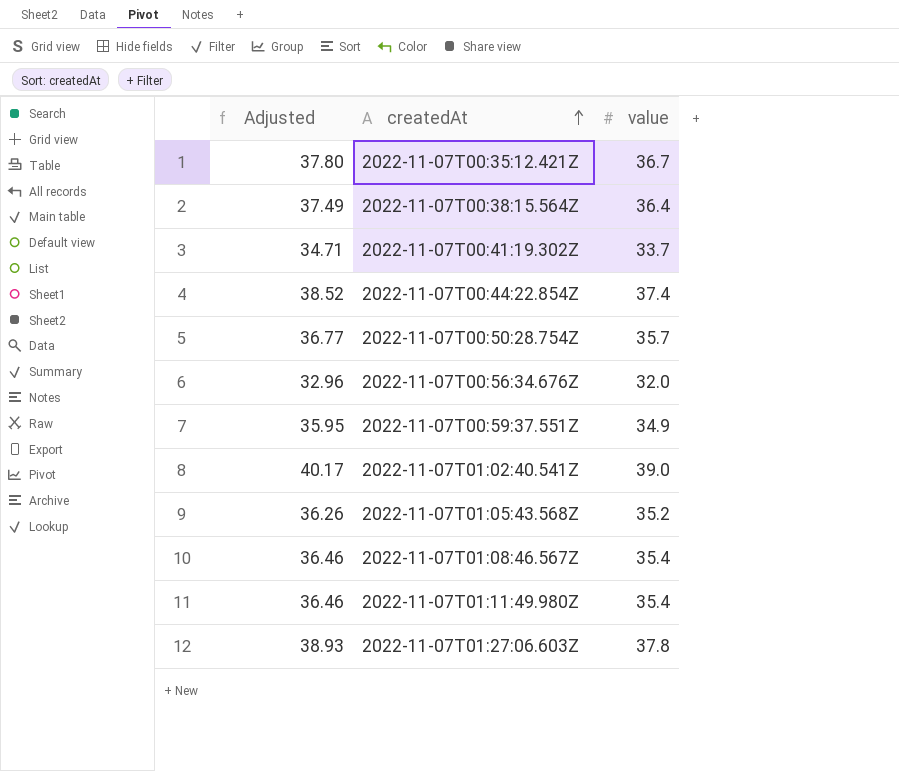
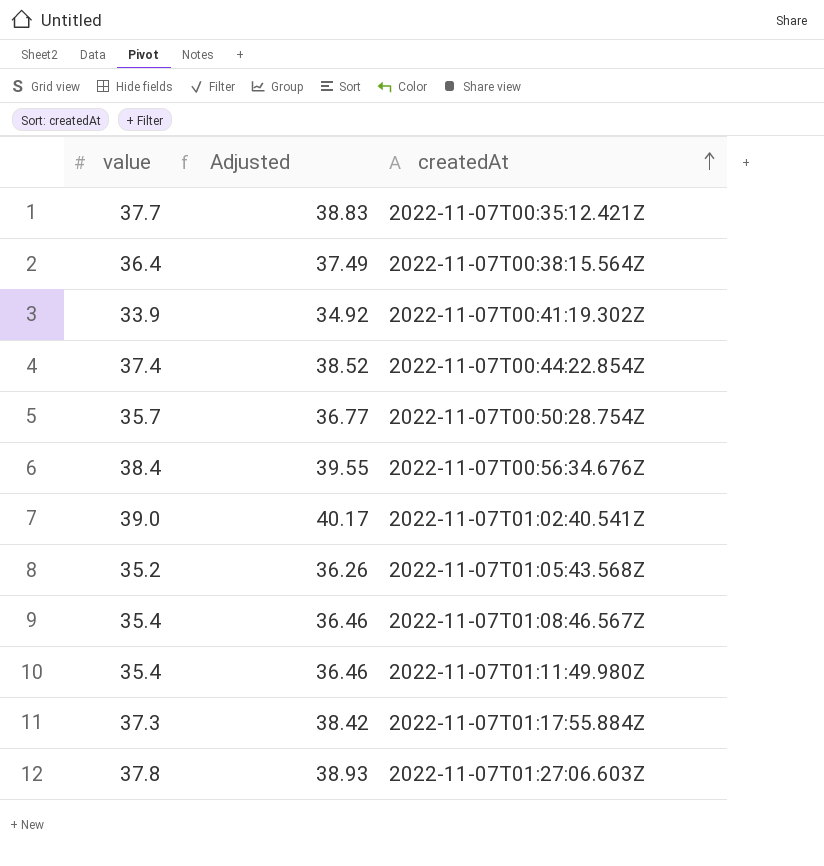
column value | position: 3 -> 1
row 2022-11-07T00:59:37.551Z: 35.95 | 34.9 -> none
2022-11-07T00:35:12.421Z | value: 36.7 -> 37.7
2022-11-07T00:35:12.421Z | Adjusted: 37.80 -> 38.83
2022-11-07T00:41:19.302Z | value: 33.7 -> 33.9
2022-11-07T00:41:19.302Z | Adjusted: 34.71 -> 34.92
2022-11-07T00:56:34.676Z | value: 32.0 -> 38.4
2022-11-07T00:56:34.676Z | Adjusted: 32.96 -> 39.55
row 2022-11-07T01:17:55.884Z: none -> 37.3 | 38.42

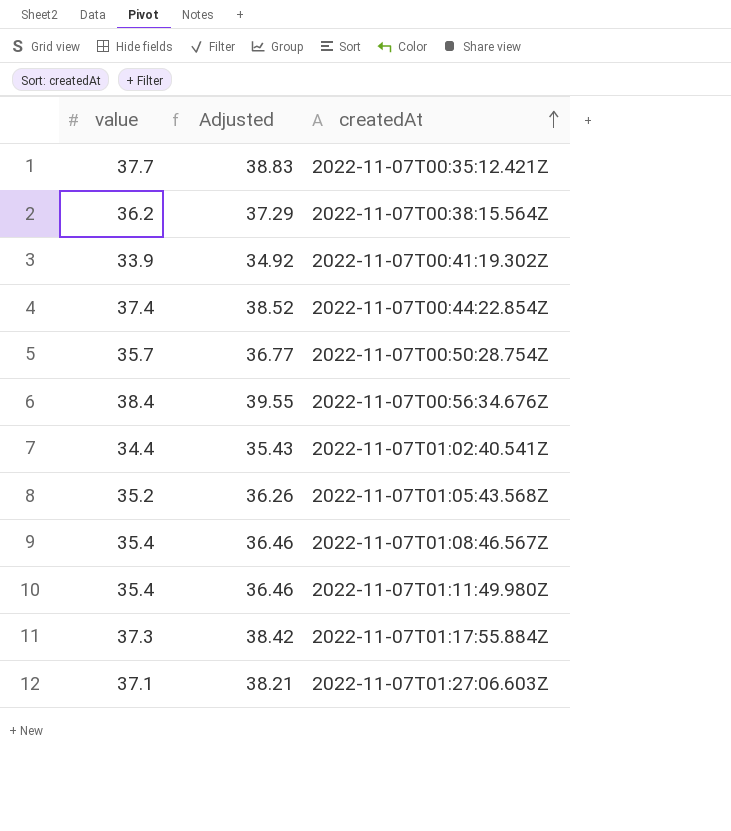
2022-11-07T00:38:15.564Z | value: 36.4 -> 36.2
2022-11-07T00:38:15.564Z | Adjusted: 37.49 -> 37.29
2022-11-07T01:02:40.541Z | value: 39.0 -> 34.4
2022-11-07T01:02:40.541Z | Adjusted: 40.17 -> 35.43
2022-11-07T01:27:06.603Z | value: 37.8 -> 37.1
2022-11-07T01:27:06.603Z | Adjusted: 38.93 -> 38.21

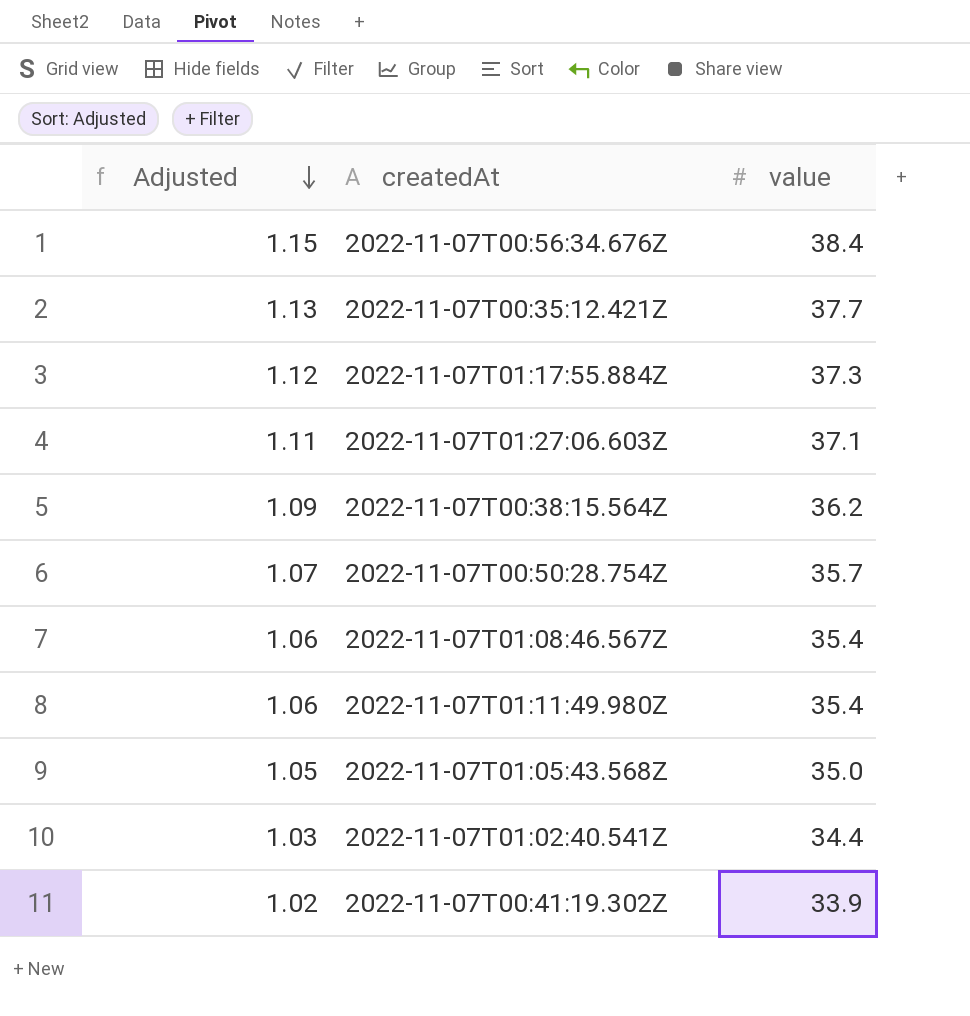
row order: createdAt ascending -> Adjusted descending
column Adjusted | formula: [value] * 1.03 -> [value] * 0.03
column value | position: 1 -> 3
row 2022-11-07T00:44:22.854Z: 37.4 | 38.52 -> none
2022-11-07T01:05:43.568Z | value: 35.2 -> 35.0

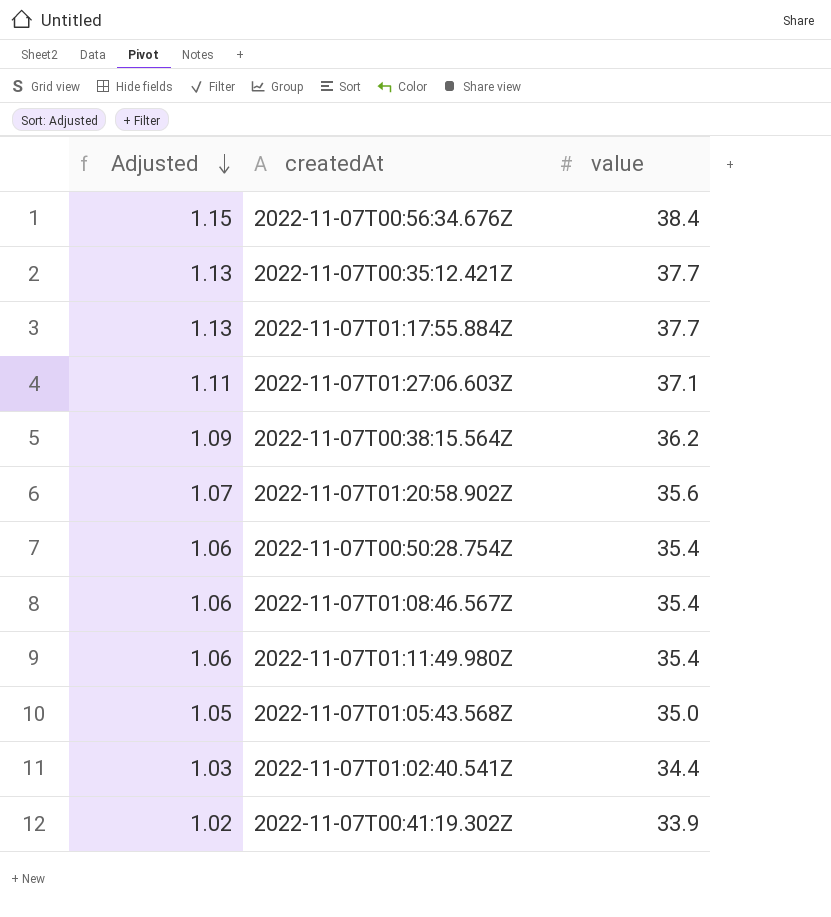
2022-11-07T01:17:55.884Z | Adjusted: 1.12 -> 1.13
2022-11-07T01:17:55.884Z | value: 37.3 -> 37.7
row 2022-11-07T01:20:58.902Z: none -> 1.07 | 35.6
2022-11-07T00:50:28.754Z | Adjusted: 1.07 -> 1.06
2022-11-07T00:50:28.754Z | value: 35.7 -> 35.4

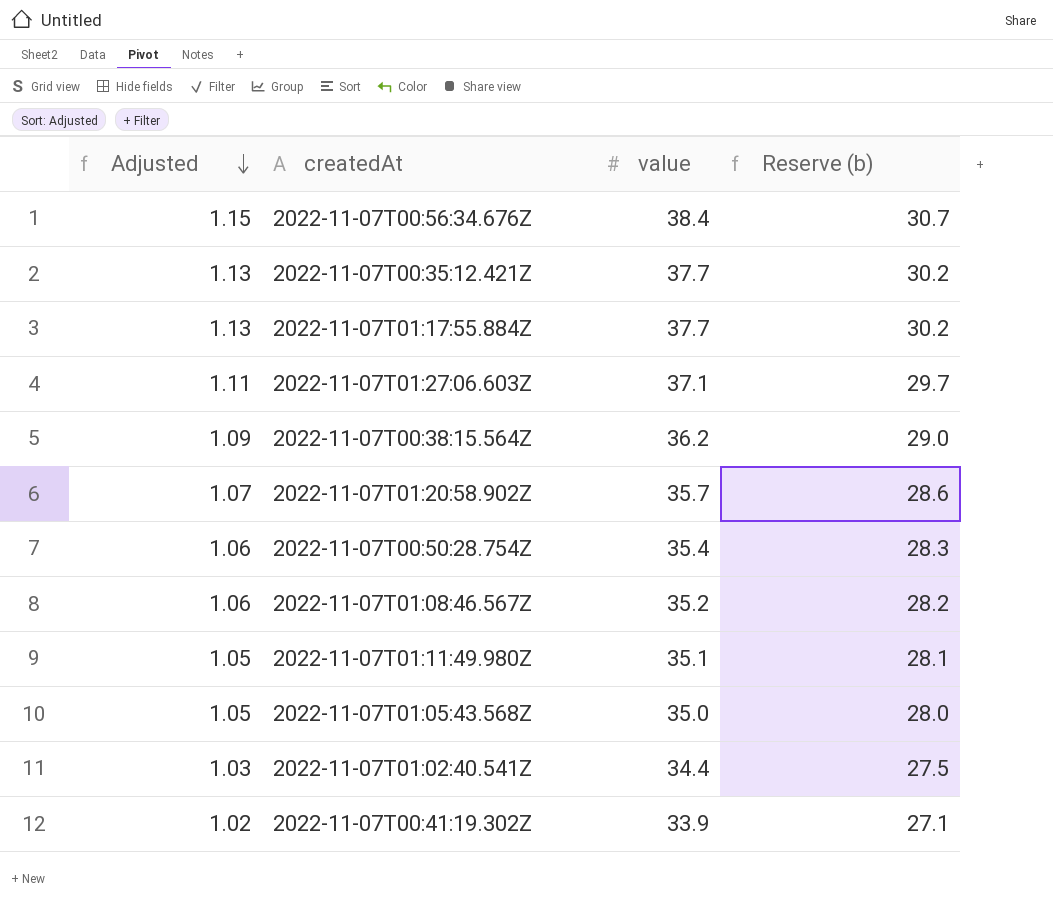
column Reserve (b) | formula: none -> [value] * 0.8
2022-11-07T01:20:58.902Z | value: 35.6 -> 35.7
2022-11-07T01:08:46.567Z | value: 35.4 -> 35.2
2022-11-07T01:11:49.980Z | Adjusted: 1.06 -> 1.05
2022-11-07T01:11:49.980Z | value: 35.4 -> 35.1

